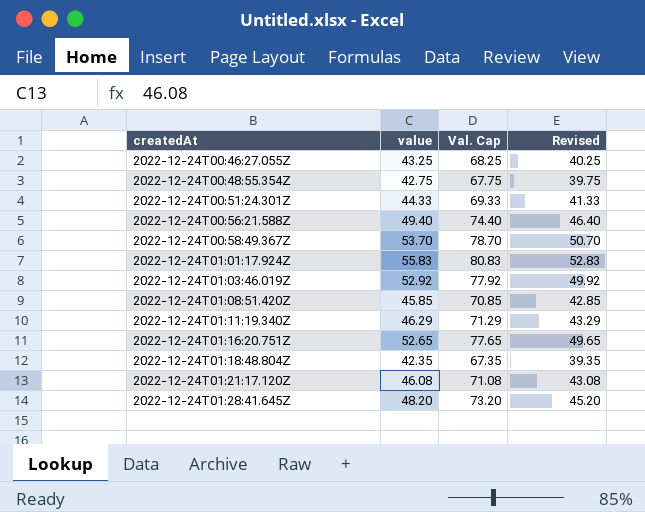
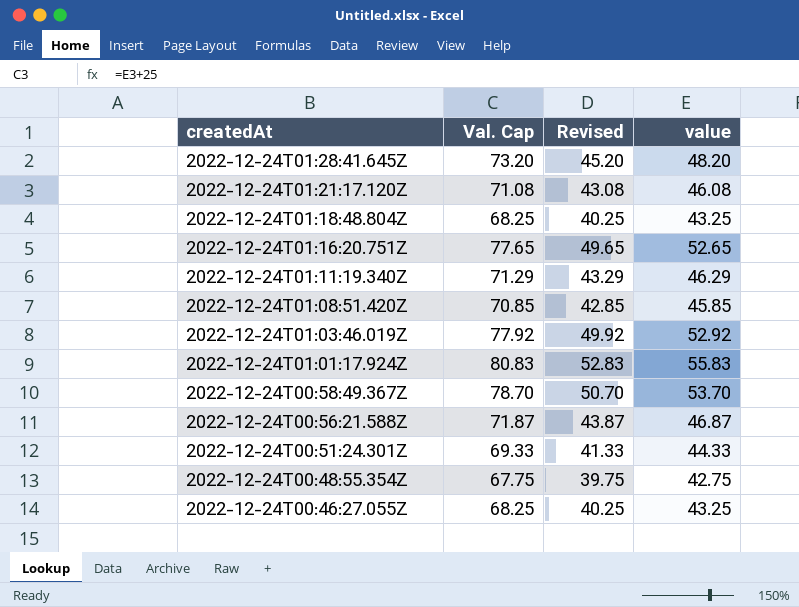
row order: createdAt ascending -> createdAt descending
column value | position: 2 -> 4
2022-12-24T01:18:48.804Z | Val. Cap: 67.35 -> 68.25
2022-12-24T01:18:48.804Z | Revised: 39.35 -> 40.25
2022-12-24T01:18:48.804Z | value: 42.35 -> 43.25
2022-12-24T00:56:21.588Z | Val. Cap: 74.40 -> 71.87
2022-12-24T00:56:21.588Z | Revised: 46.40 -> 43.87
2022-12-24T00:56:21.588Z | value: 49.40 -> 46.87

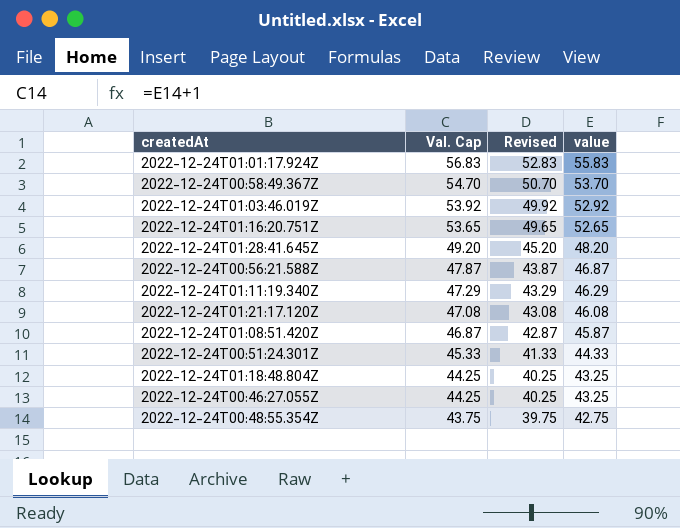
row order: createdAt descending -> Val. Cap descending
column Val. Cap | formula: [value] + 25 -> [value] + 1
2022-12-24T01:08:51.420Z | Revised: 42.85 -> 42.87
2022-12-24T01:08:51.420Z | value: 45.85 -> 45.87

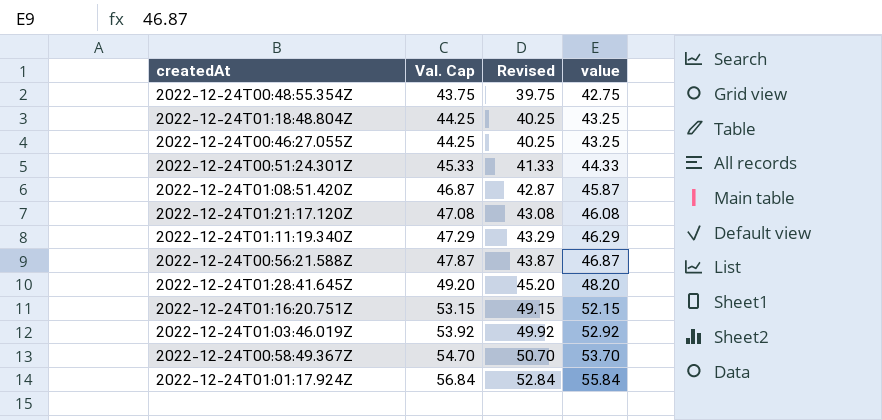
row order: Val. Cap descending -> Val. Cap ascending
2022-12-24T01:16:20.751Z | Val. Cap: 53.65 -> 53.15
2022-12-24T01:16:20.751Z | Revised: 49.65 -> 49.15
2022-12-24T01:16:20.751Z | value: 52.65 -> 52.15
2022-12-24T01:01:17.924Z | Val. Cap: 56.83 -> 56.84
2022-12-24T01:01:17.924Z | Revised: 52.83 -> 52.84
2022-12-24T01:01:17.924Z | value: 55.83 -> 55.84

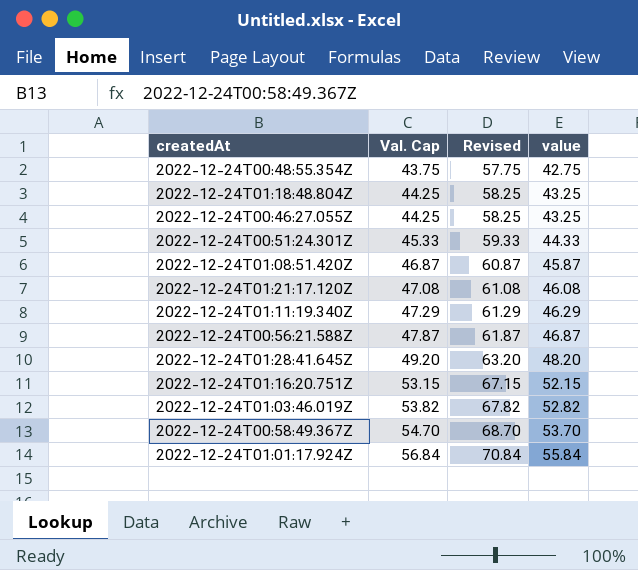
column Revised | formula: [value] - 3 -> [value] + 15
2022-12-24T01:03:46.019Z | Val. Cap: 53.92 -> 53.82
2022-12-24T01:03:46.019Z | value: 52.92 -> 52.82

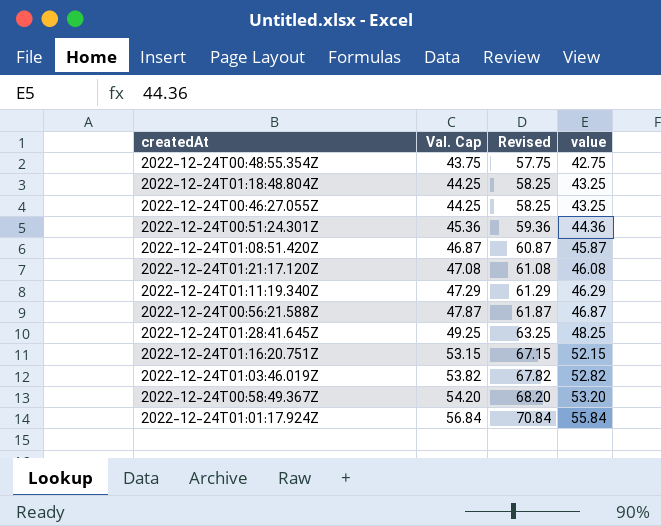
2022-12-24T00:51:24.301Z | Val. Cap: 45.33 -> 45.36
2022-12-24T00:51:24.301Z | Revised: 59.33 -> 59.36
2022-12-24T00:51:24.301Z | value: 44.33 -> 44.36
2022-12-24T01:28:41.645Z | Val. Cap: 49.20 -> 49.25
2022-12-24T01:28:41.645Z | Revised: 63.20 -> 63.25
2022-12-24T01:28:41.645Z | value: 48.20 -> 48.25
2022-12-24T00:58:49.367Z | Val. Cap: 54.70 -> 54.20
2022-12-24T00:58:49.367Z | Revised: 68.70 -> 68.20
2022-12-24T00:58:49.367Z | value: 53.70 -> 53.20

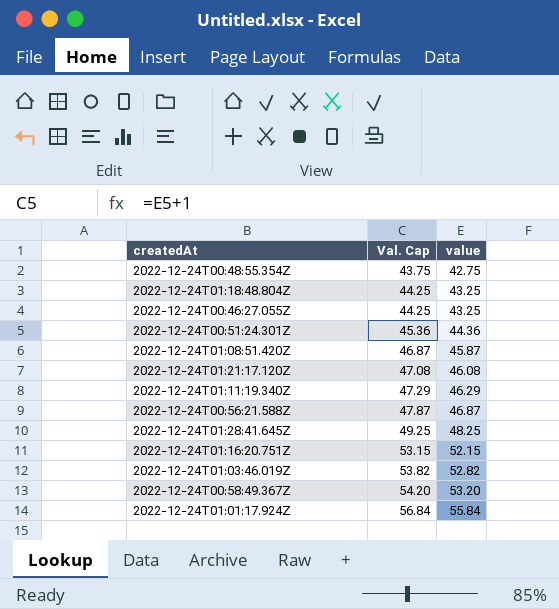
column Revised | formula: [value] + 15 -> none

